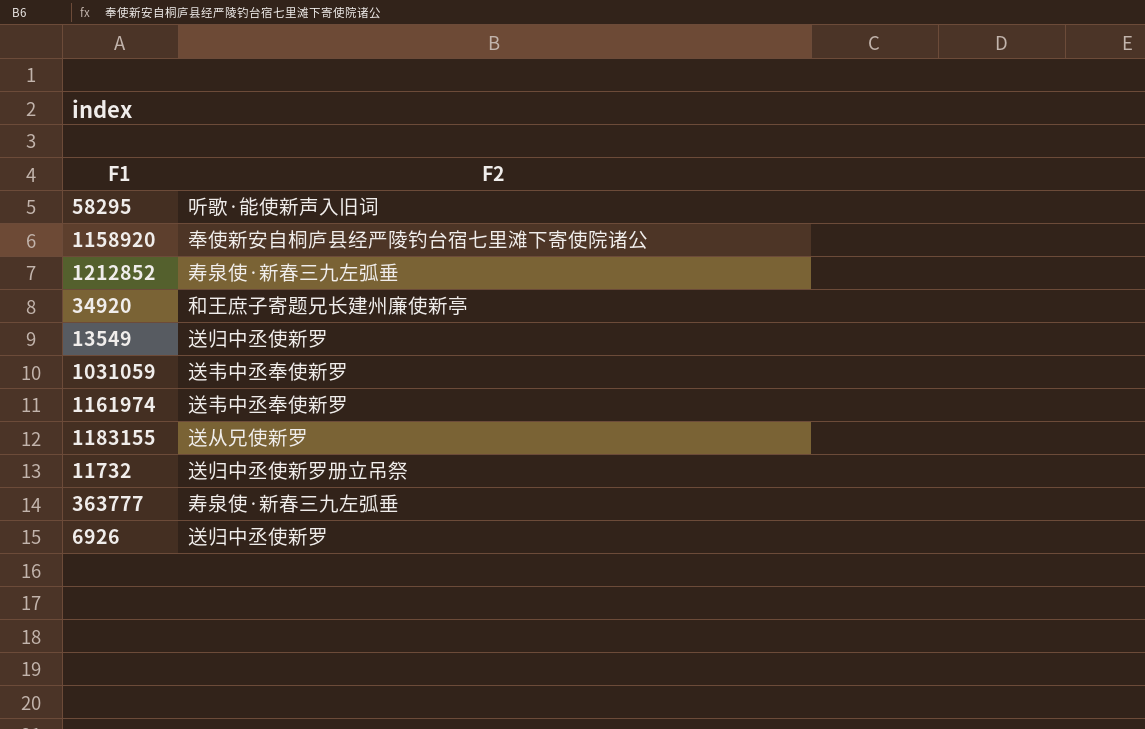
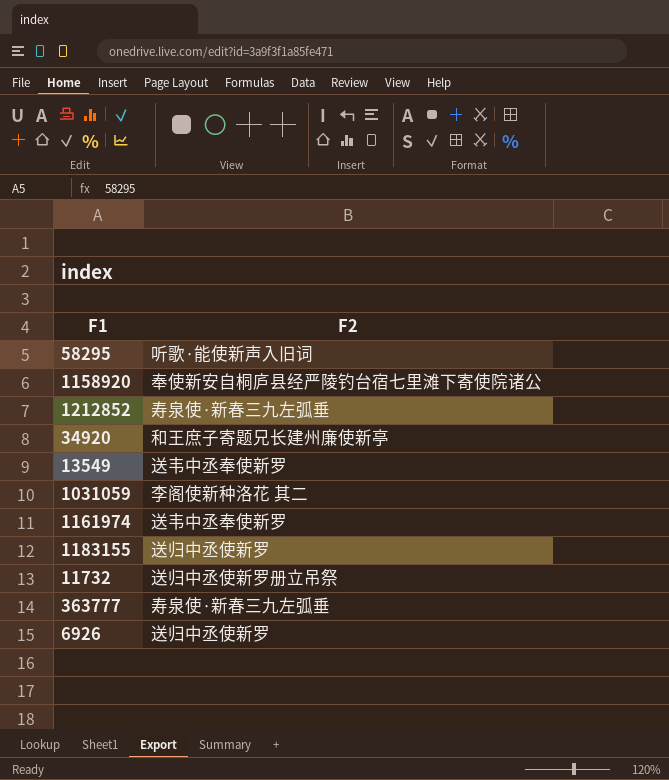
13549 | F2: 送归中丞使新罗 -> 送韦中丞奉使新罗
1031059 | F2: 送韦中丞奉使新罗 -> 李阁使新种洛花 其二
1183155 | F2: 送从兄使新罗 -> 送归中丞使新罗

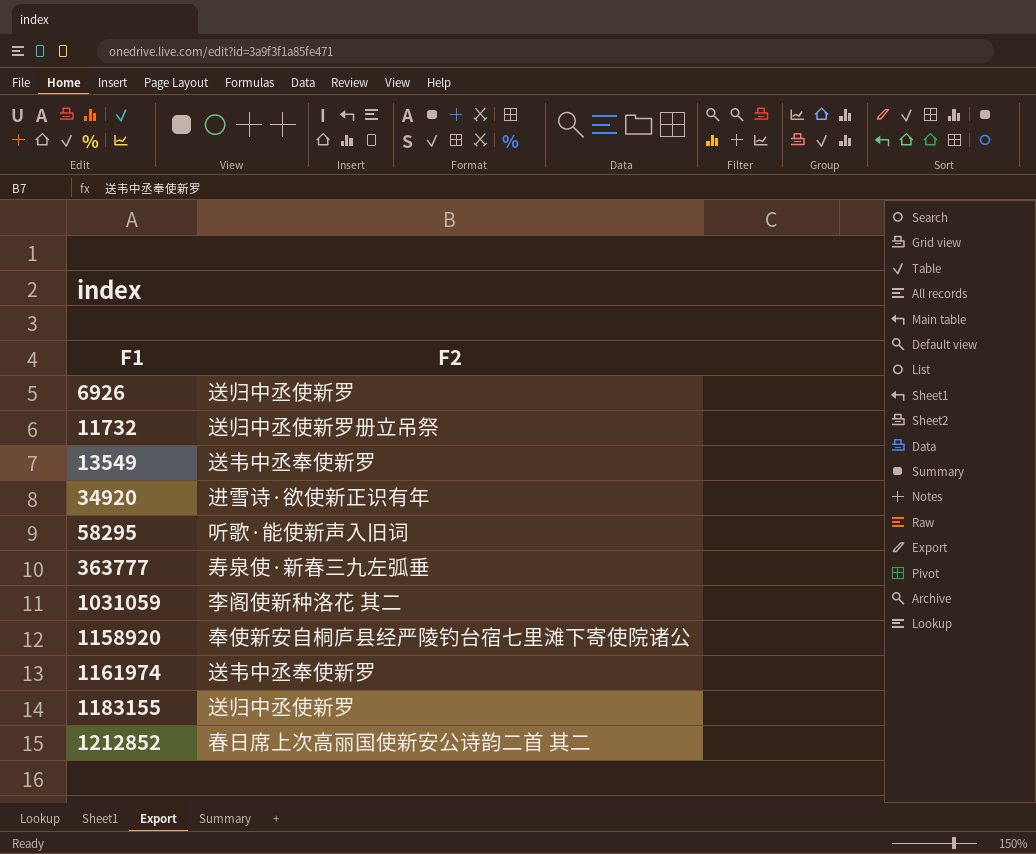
row order: none -> F1 ascending
34920 | F2: 和王庶子寄题兄长建州廉使新亭 -> 进雪诗·欲使新正识有年
1212852 | F2: 寿泉使·新春三九左弧垂 -> 春日席上次高丽国使新安公诗韵二首 其二

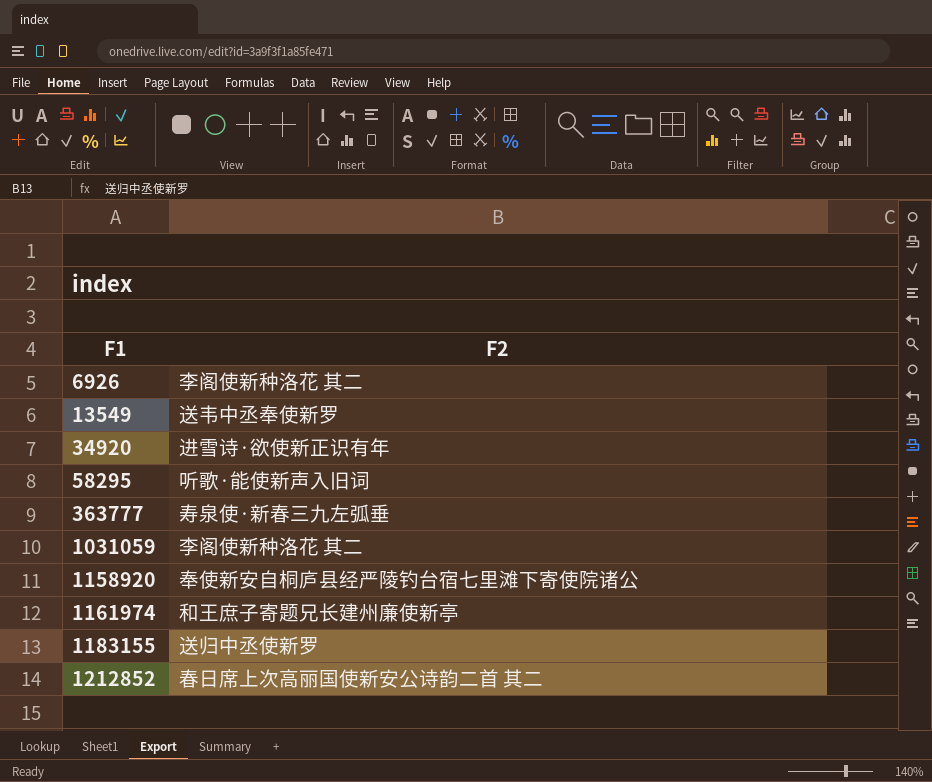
row 11732: 送归中丞使新罗册立吊祭 -> none
6926 | F2: 送归中丞使新罗 -> 李阁使新种洛花 其二
1161974 | F2: 送韦中丞奉使新罗 -> 和王庶子寄题兄长建州廉使新亭

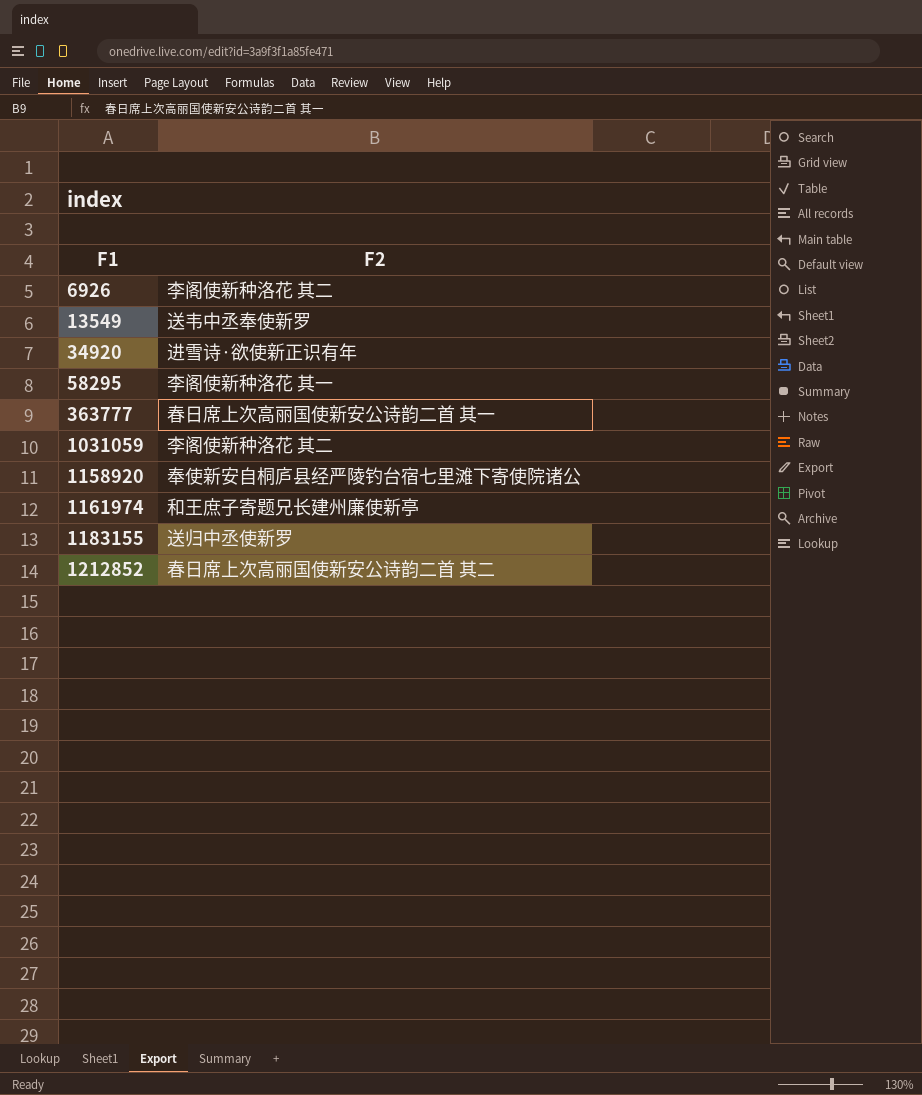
58295 | F2: 听歌·能使新声入旧词 -> 李阁使新种洛花 其一
363777 | F2: 寿泉使·新春三九左弧垂 -> 春日席上次高丽国使新安公诗韵二首 其一

